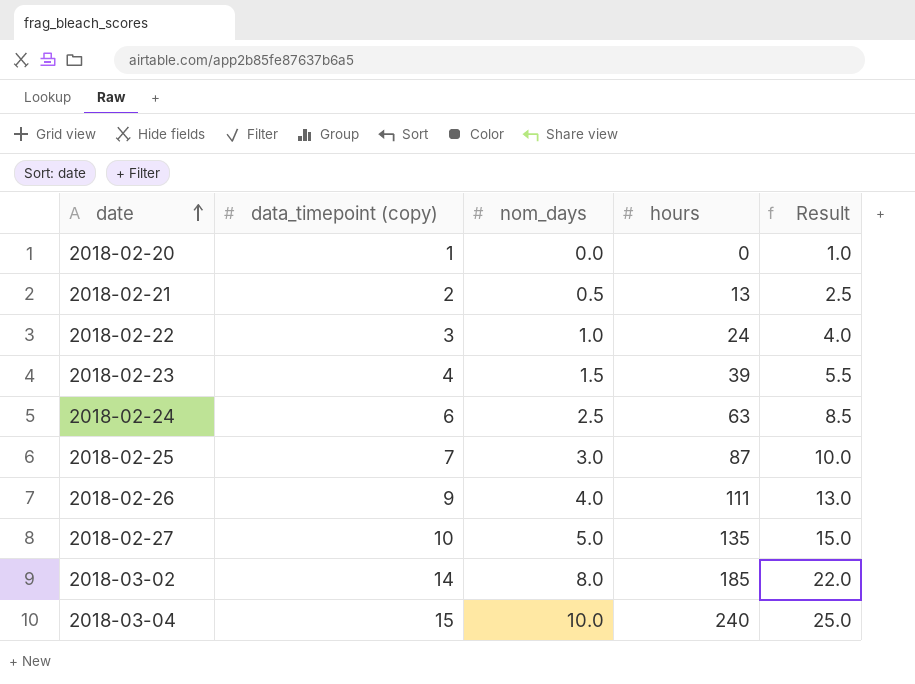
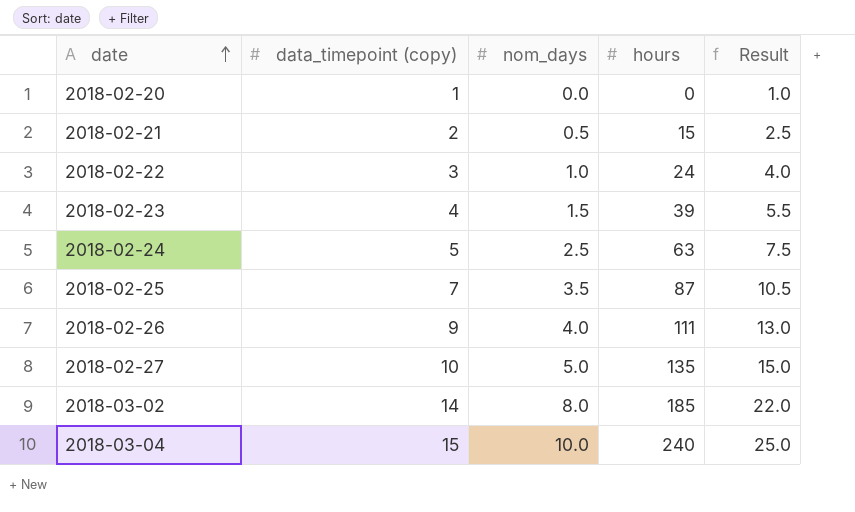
2018-02-21 | hours: 13 -> 15
2018-02-24 | data_timepoint (copy): 6 -> 5
2018-02-24 | Result: 8.5 -> 7.5
2018-02-25 | nom_days: 3.0 -> 3.5
2018-02-25 | Result: 10.0 -> 10.5

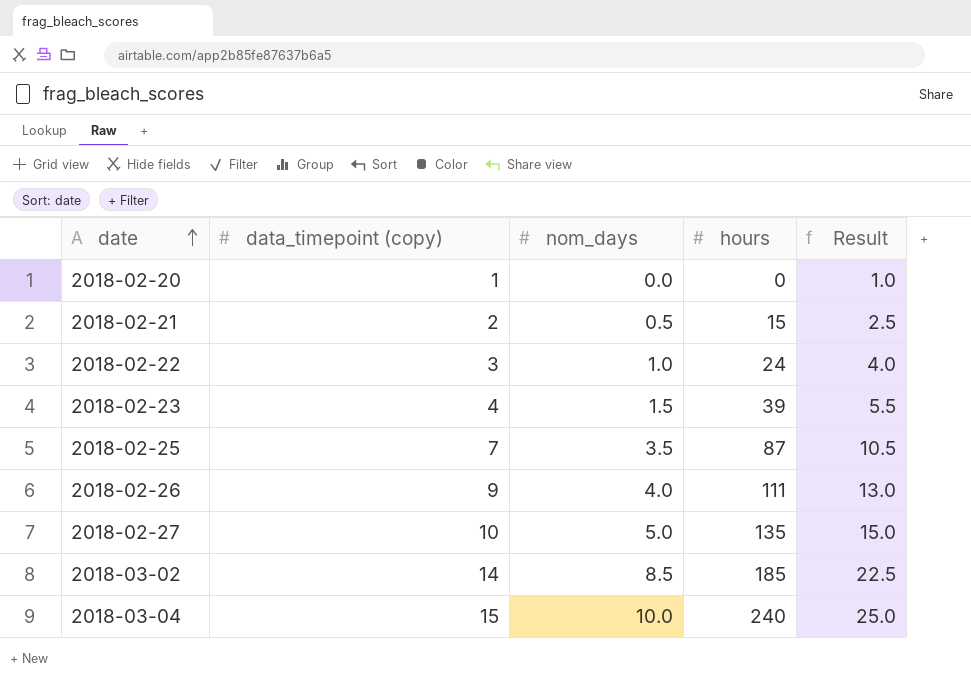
row 2018-02-24: 5 | 2.5 | 63 | 7.5 -> none
2018-03-02 | nom_days: 8.0 -> 8.5
2018-03-02 | Result: 22.0 -> 22.5

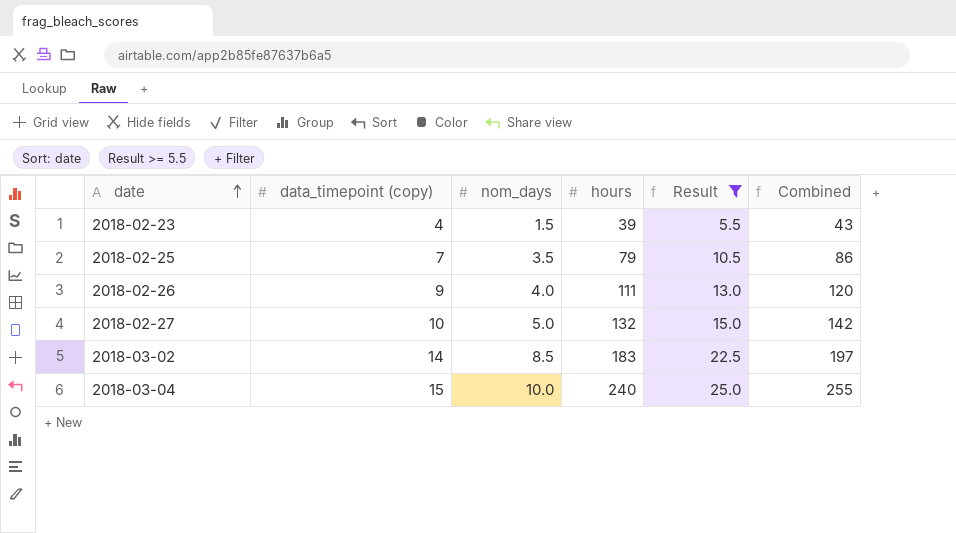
filter: none -> Result >= 5.5
column Combined | formula: none -> [data_timepoint (copy)] + [hours]
2018-02-25 | hours: 87 -> 79
2018-02-27 | hours: 135 -> 132
2018-03-02 | hours: 185 -> 183

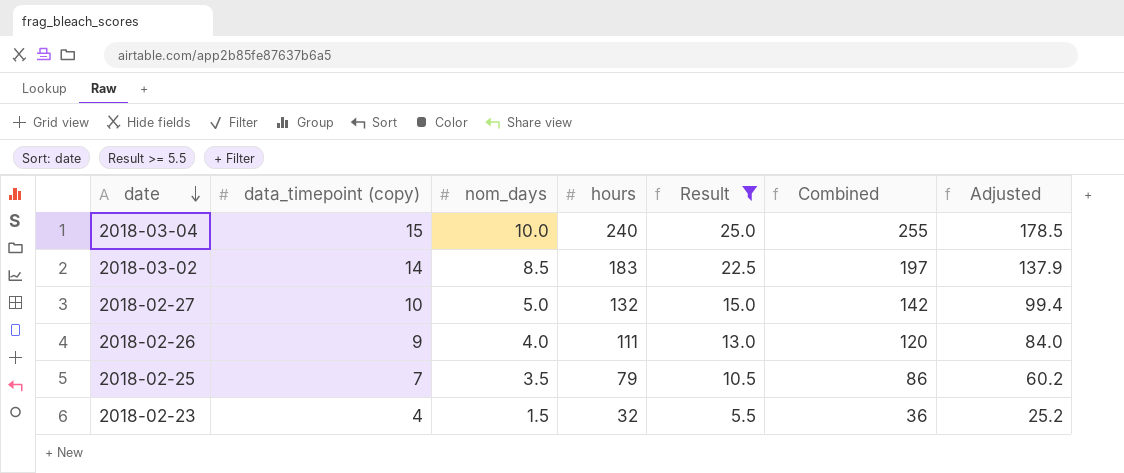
row order: date ascending -> date descending
column Adjusted | formula: none -> [Combined] * 0.7
2018-02-23 | hours: 39 -> 32
2018-02-23 | Combined: 43 -> 36

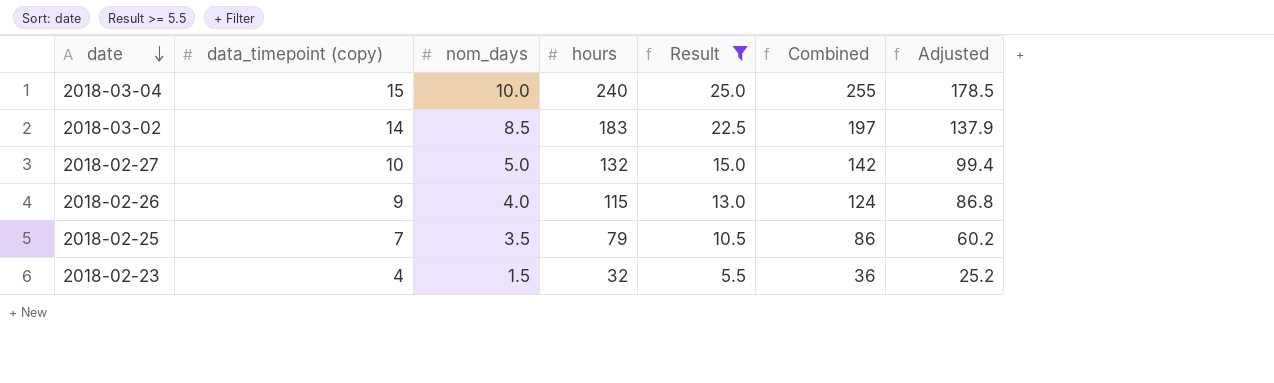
2018-02-26 | hours: 111 -> 115
2018-02-26 | Combined: 120 -> 124
2018-02-26 | Adjusted: 84.0 -> 86.8

